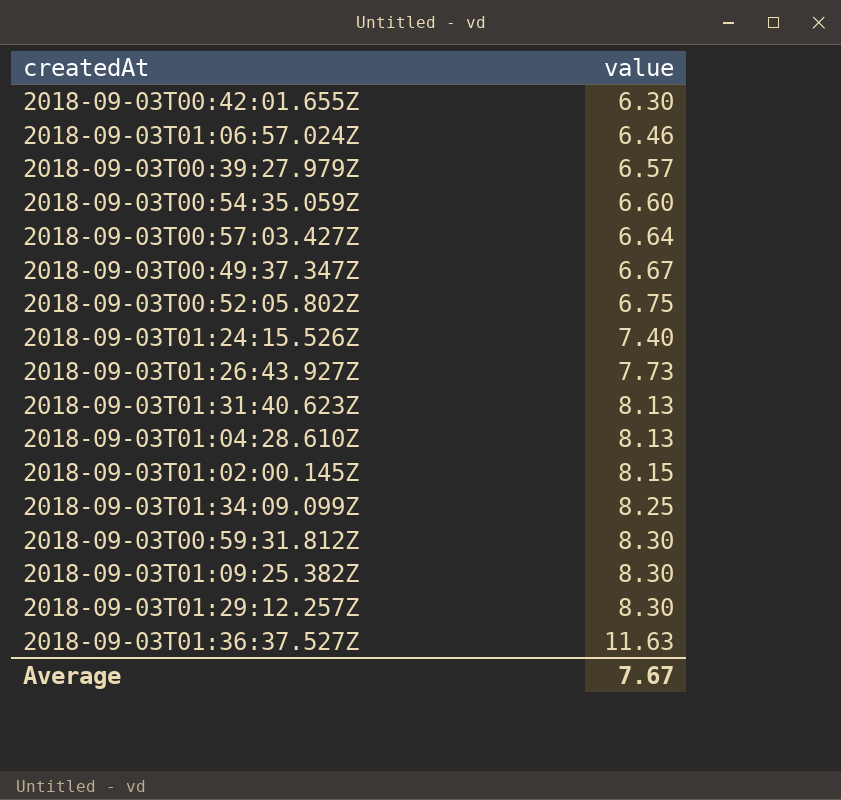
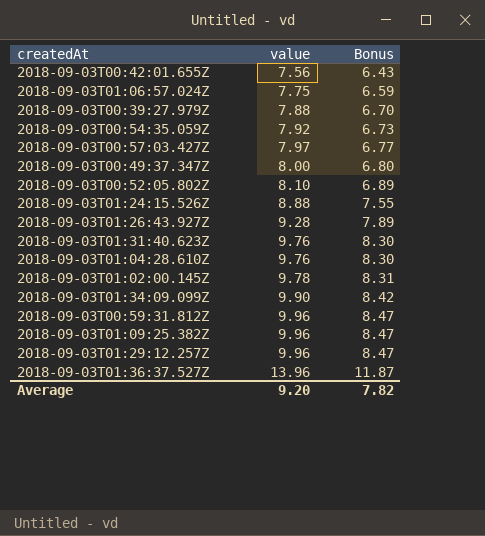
column Bonus | formula: none -> [value] * 0.85
2018-09-03T00:42:01.655Z | value: 6.30 -> 7.56
2018-09-03T01:06:57.024Z | value: 6.46 -> 7.75
2018-09-03T00:39:27.979Z | value: 6.57 -> 7.88
2018-09-03T00:54:35.059Z | value: 6.60 -> 7.92
2018-09-03T00:57:03.427Z | value: 6.64 -> 7.97
2018-09-03T00:49:37.347Z | value: 6.67 -> 8.00
2018-09-03T00:52:05.802Z | value: 6.75 -> 8.10
2018-09-03T01:24:15.526Z | value: 7.40 -> 8.88
2018-09-03T01:26:43.927Z | value: 7.73 -> 9.28
2018-09-03T01:31:40.623Z | value: 8.13 -> 9.76
2018-09-03T01:04:28.610Z | value: 8.13 -> 9.76
2018-09-03T01:02:00.145Z | value: 8.15 -> 9.78
2018-09-03T01:34:09.099Z | value: 8.25 -> 9.90
2018-09-03T00:59:31.812Z | value: 8.30 -> 9.96
2018-09-03T01:09:25.382Z | value: 8.30 -> 9.96
2018-09-03T01:29:12.257Z | value: 8.30 -> 9.96
2018-09-03T01:36:37.527Z | value: 11.63 -> 13.96
Average | value: 7.67 -> 9.20

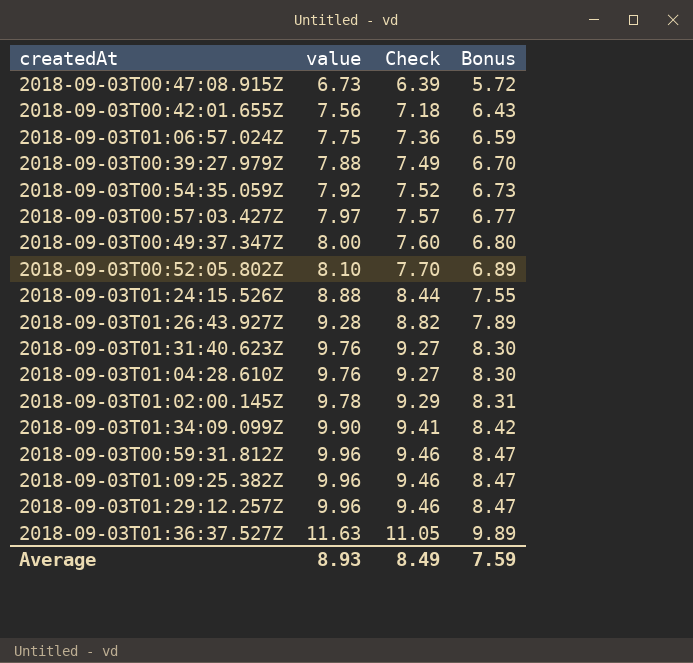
column Check | formula: none -> [value] * 0.95
row 2018-09-03T00:47:08.915Z: none -> 6.73 | 6.39 | 5.72
2018-09-03T01:36:37.527Z | value: 13.96 -> 11.63
2018-09-03T01:36:37.527Z | Bonus: 11.87 -> 9.89
Average | value: 9.20 -> 8.93
Average | Bonus: 7.82 -> 7.59

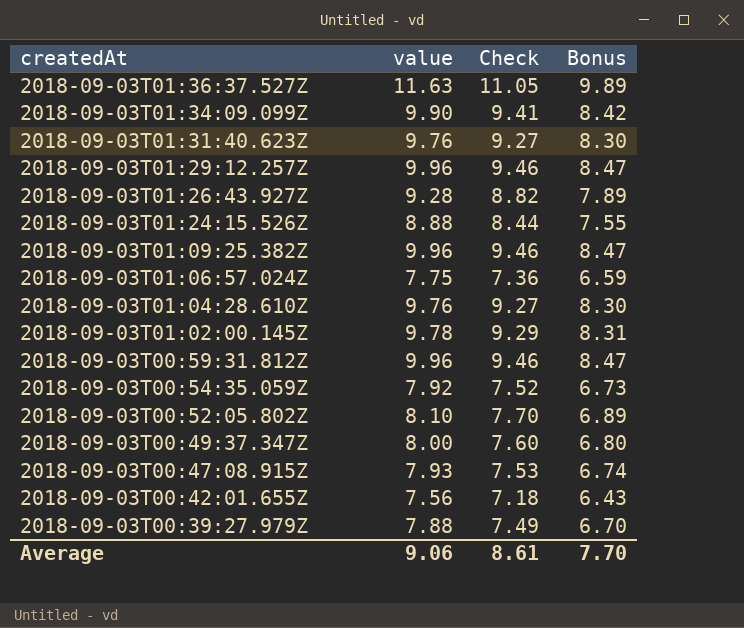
row order: value ascending -> createdAt descending
row 2018-09-03T00:57:03.427Z: 7.97 | 7.57 | 6.77 -> none
2018-09-03T00:47:08.915Z | value: 6.73 -> 7.93
2018-09-03T00:47:08.915Z | Check: 6.39 -> 7.53
2018-09-03T00:47:08.915Z | Bonus: 5.72 -> 6.74
Average | value: 8.93 -> 9.06
Average | Check: 8.49 -> 8.61
Average | Bonus: 7.59 -> 7.70

